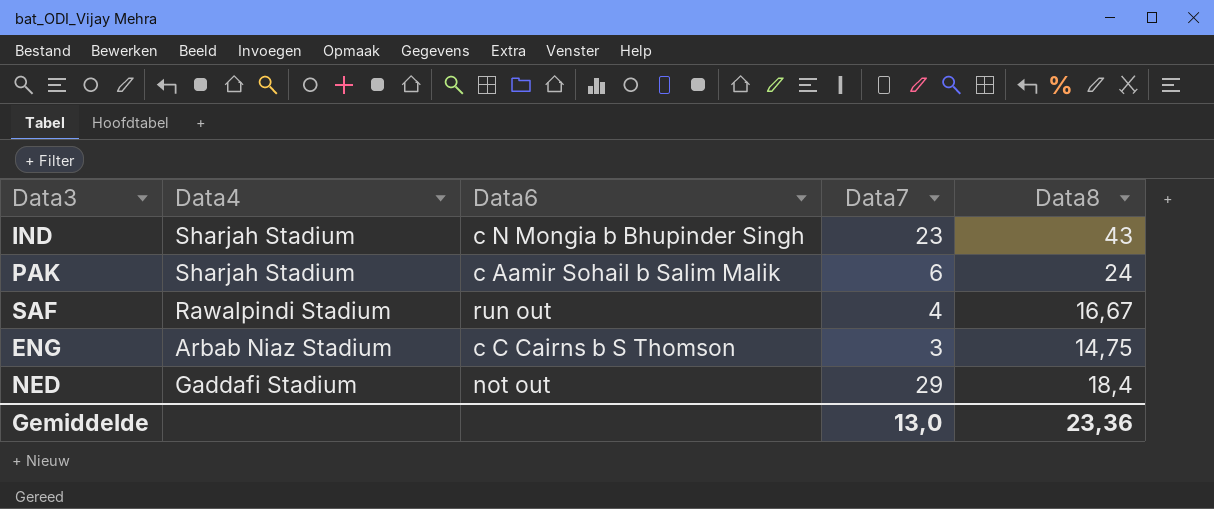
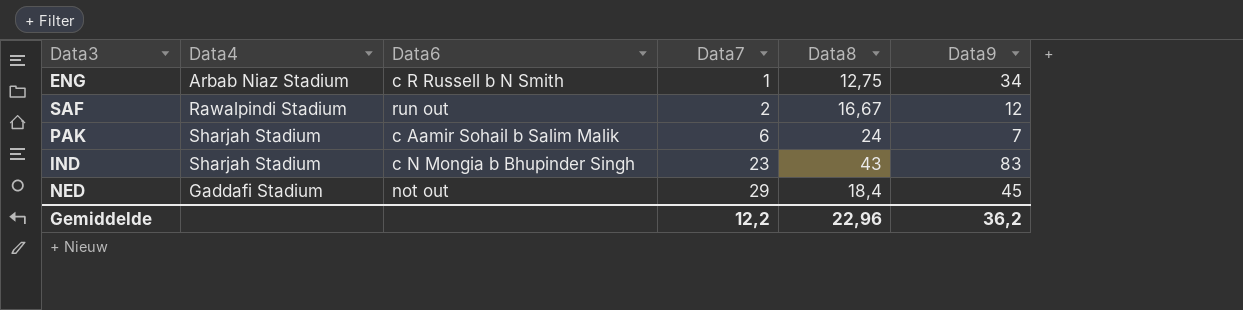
row order: none -> Data7 ascending
column Data9 | position: none -> 6
ENG | Data6: c C Cairns b S Thomson -> c R Russell b N Smith
ENG | Data7: 3 -> 1
ENG | Data8: 14,75 -> 12,75
SAF | Data7: 4 -> 2
Gemiddelde | Data7: 13,0 -> 12,2
Gemiddelde | Data8: 23,36 -> 22,96

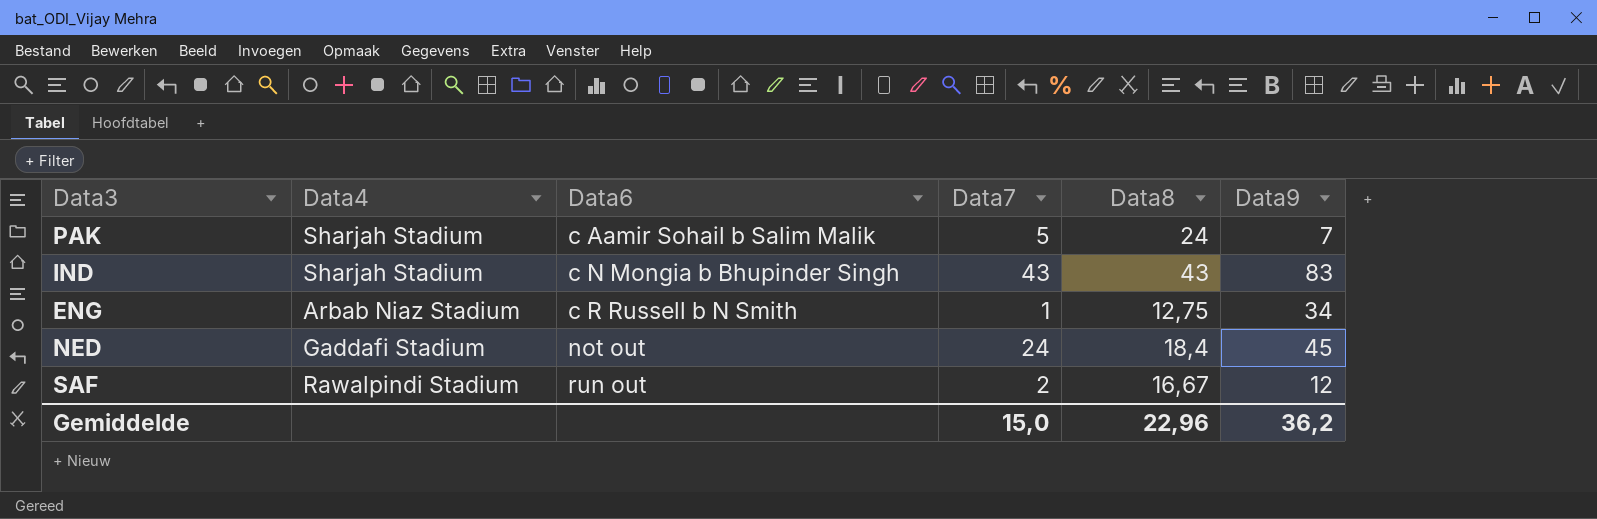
row order: Data7 ascending -> Data6 ascending
PAK | Data7: 6 -> 5
IND | Data7: 23 -> 43
NED | Data7: 29 -> 24
Gemiddelde | Data7: 12,2 -> 15,0

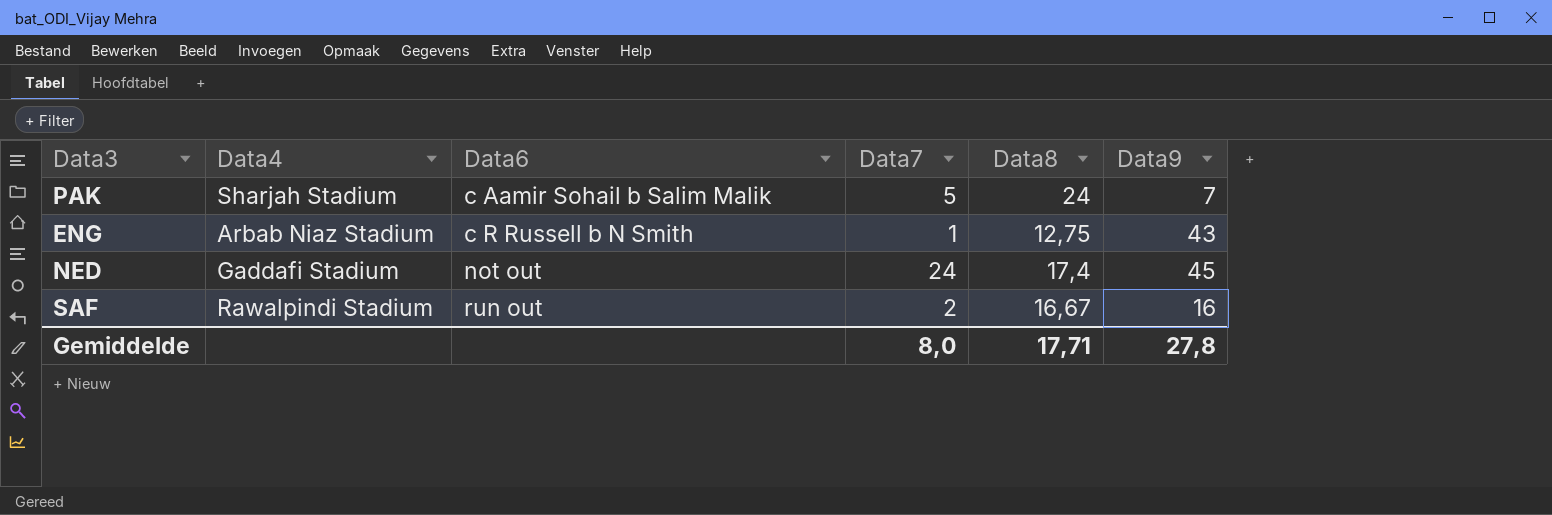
row IND: Sharjah Stadium | c N Mongia b Bhupinder Singh | 43 | 43 | 83 -> none
ENG | Data9: 34 -> 43
NED | Data8: 18,4 -> 17,4
SAF | Data9: 12 -> 16
Gemiddelde | Data7: 15,0 -> 8,0
Gemiddelde | Data8: 22,96 -> 17,71
Gemiddelde | Data9: 36,2 -> 27,8

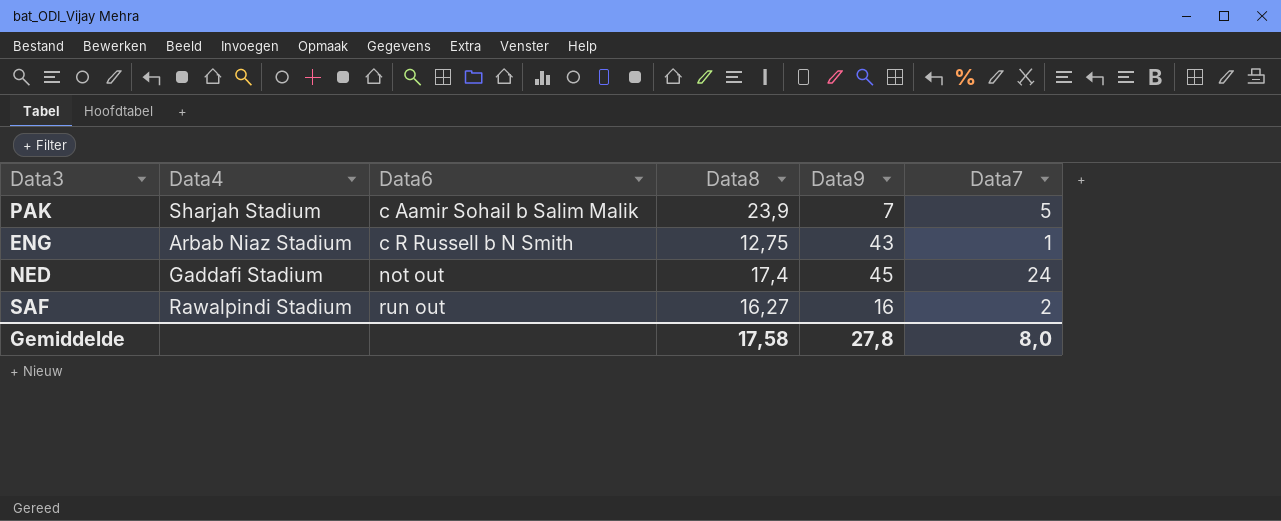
column Data7 | position: 4 -> 6
PAK | Data8: 24 -> 23,9
SAF | Data8: 16,67 -> 16,27
Gemiddelde | Data8: 17,71 -> 17,58

